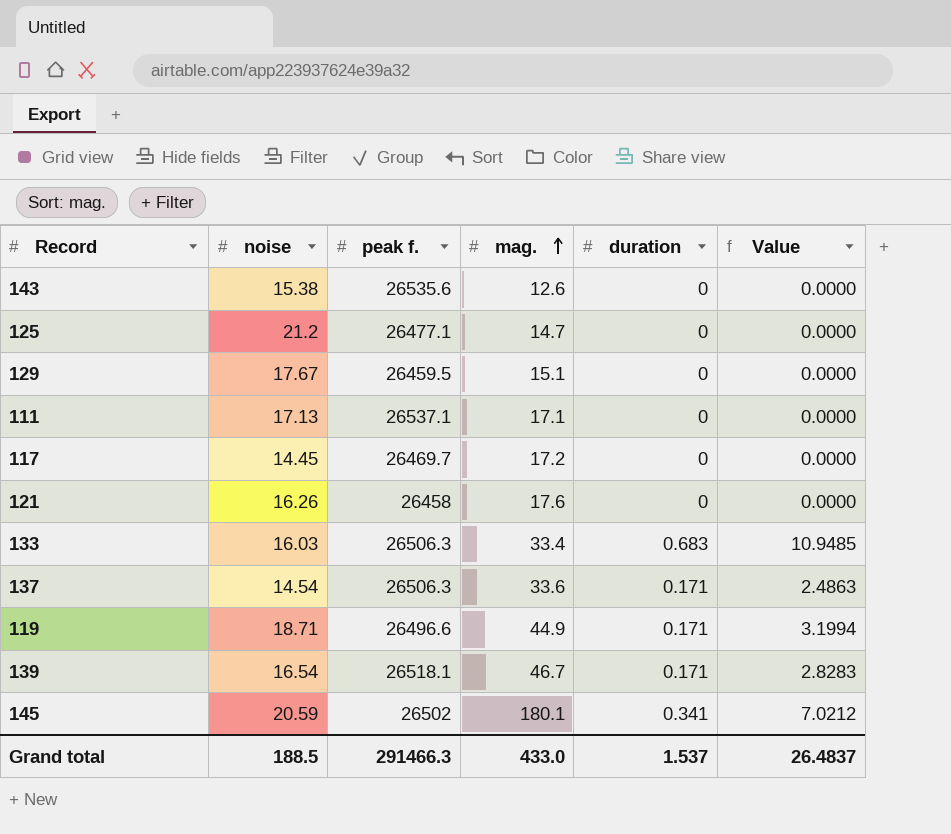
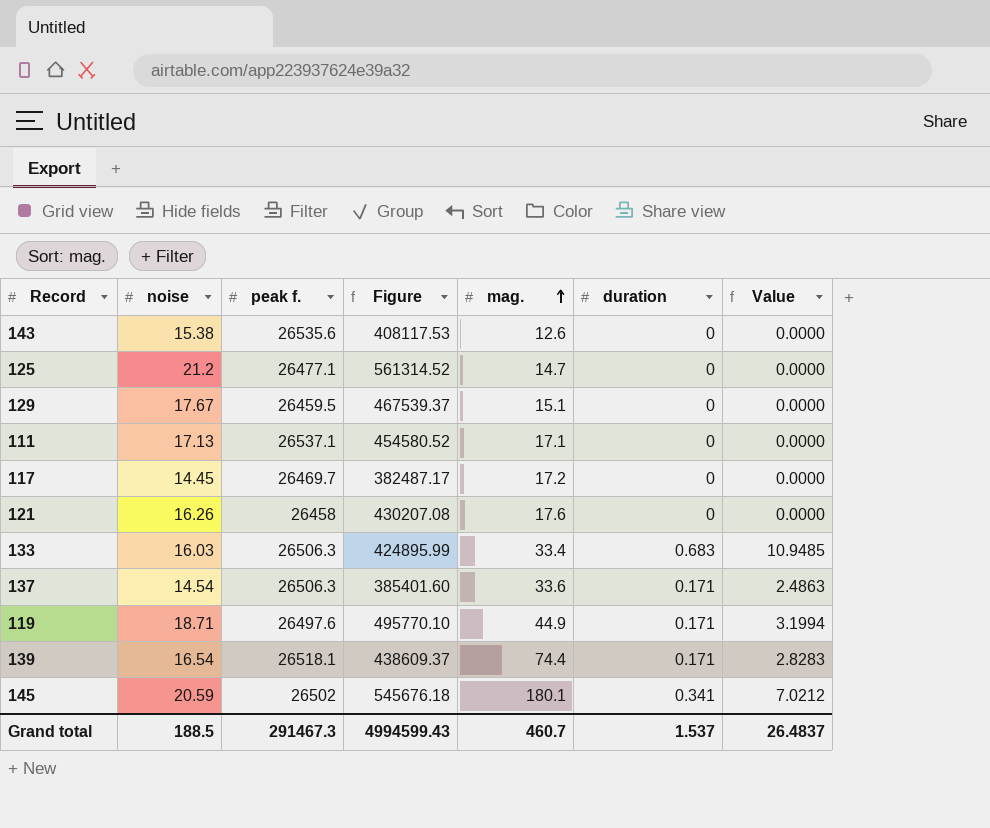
column Figure | formula: none -> [noise] * [peak f.]
119 | peak f.: 26496.6 -> 26497.6
139 | mag.: 46.7 -> 74.4
Grand total | peak f.: 291466.3 -> 291467.3
Grand total | mag.: 433.0 -> 460.7

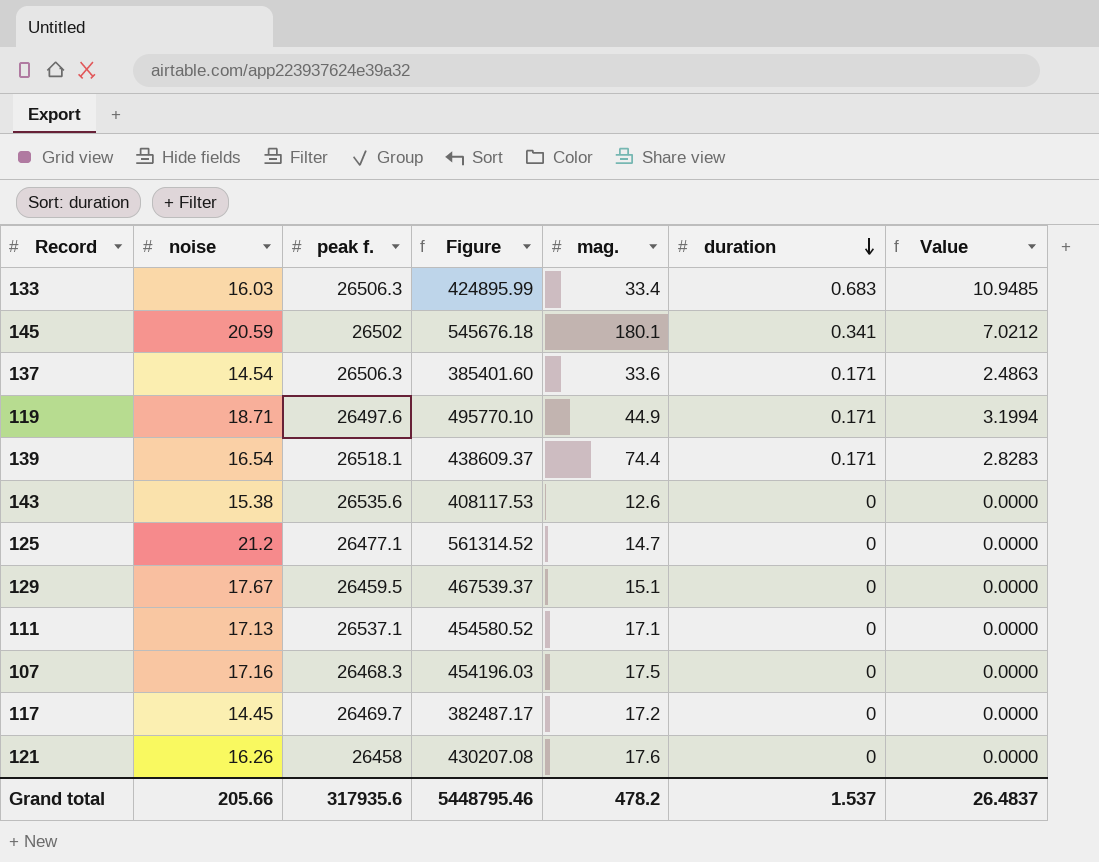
row order: mag. ascending -> duration descending
row 107: none -> 17.16 | 26468.3 | 454196.03 | 17.5 | 0 | 0.0000
Grand total | noise: 188.5 -> 205.66
Grand total | peak f.: 291467.3 -> 317935.6
Grand total | Figure: 4994599.43 -> 5448795.46
Grand total | mag.: 460.7 -> 478.2

